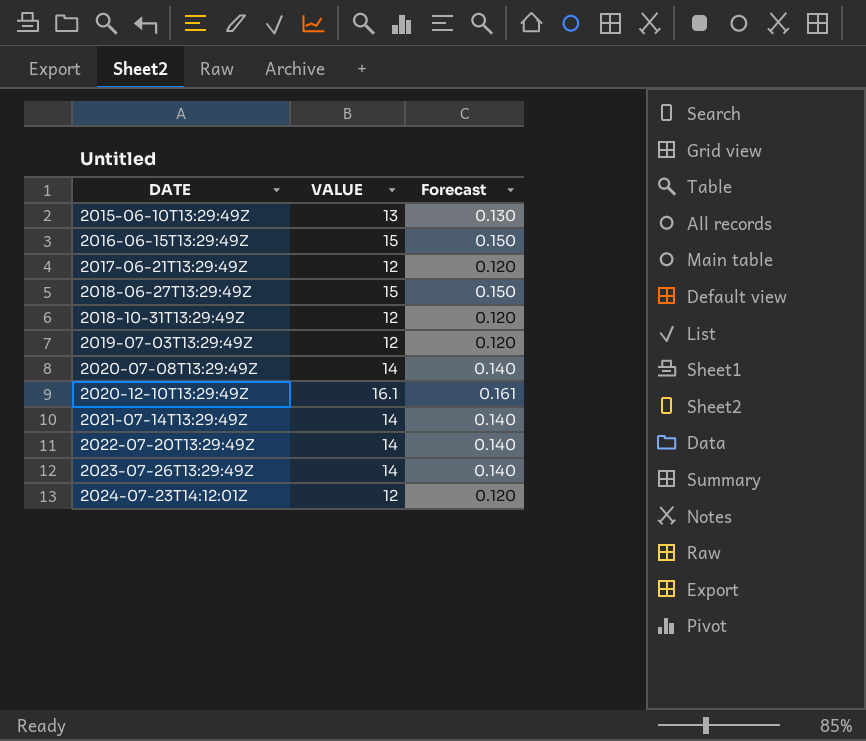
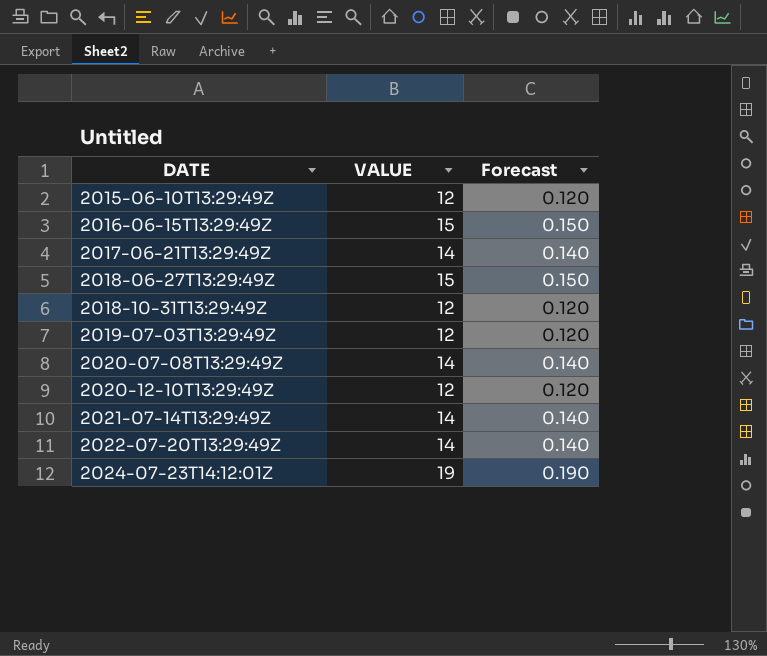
row 2023-07-26T13:29:49Z: 14 | 0.140 -> none
2015-06-10T13:29:49Z | VALUE: 13 -> 12
2015-06-10T13:29:49Z | Forecast: 0.130 -> 0.120
2017-06-21T13:29:49Z | VALUE: 12 -> 14
2017-06-21T13:29:49Z | Forecast: 0.120 -> 0.140
2020-12-10T13:29:49Z | VALUE: 16.1 -> 12
2020-12-10T13:29:49Z | Forecast: 0.161 -> 0.120
2024-07-23T14:12:01Z | VALUE: 12 -> 19
2024-07-23T14:12:01Z | Forecast: 0.120 -> 0.190

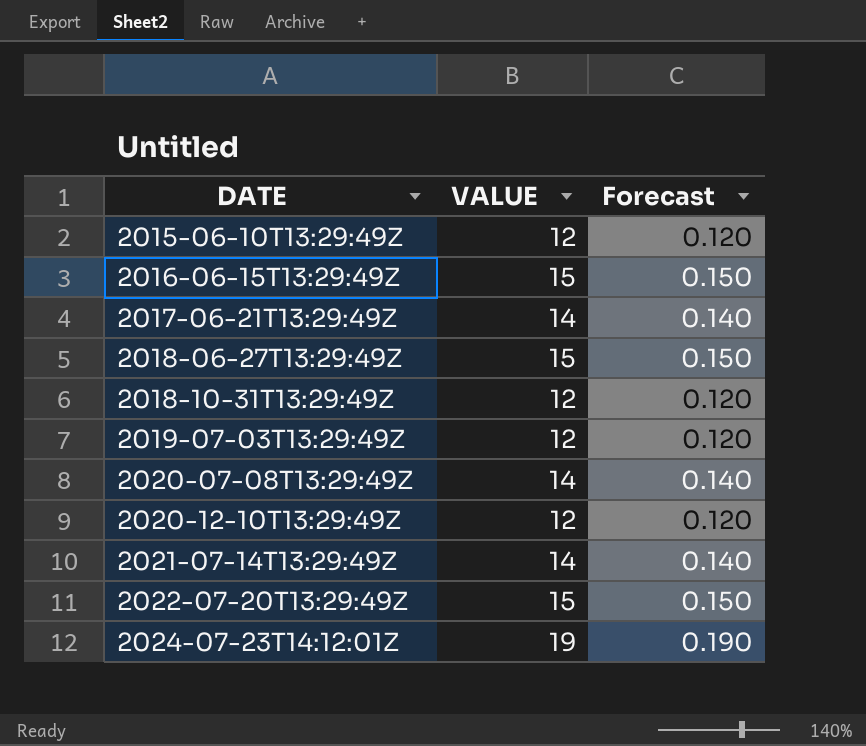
2022-07-20T13:29:49Z | VALUE: 14 -> 15
2022-07-20T13:29:49Z | Forecast: 0.140 -> 0.150

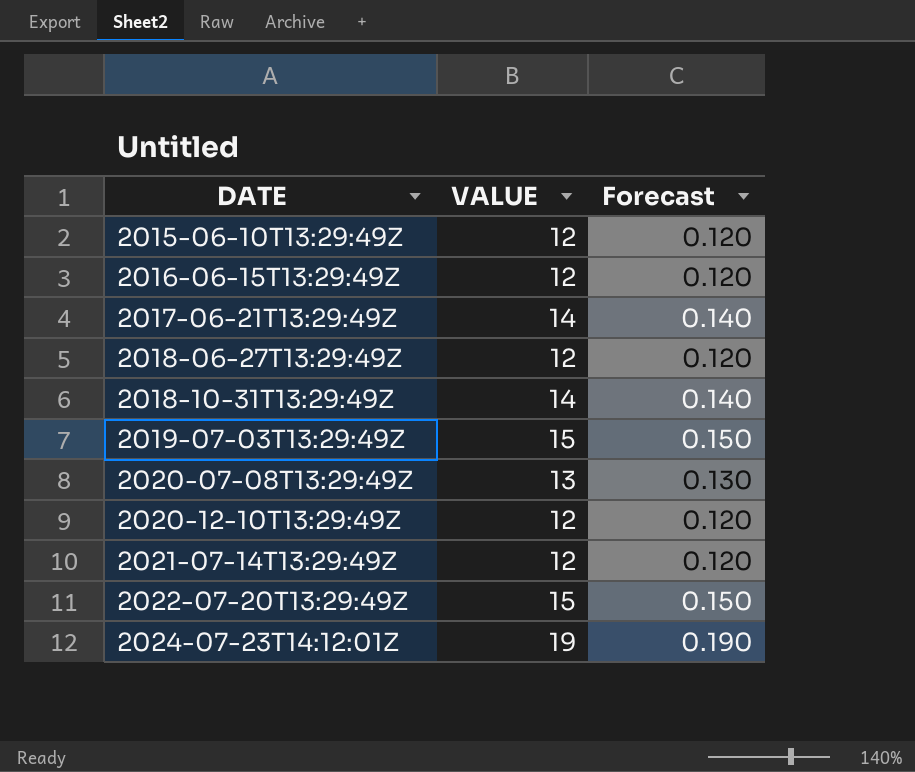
2016-06-15T13:29:49Z | VALUE: 15 -> 12
2016-06-15T13:29:49Z | Forecast: 0.150 -> 0.120
2018-06-27T13:29:49Z | VALUE: 15 -> 12
2018-06-27T13:29:49Z | Forecast: 0.150 -> 0.120
2018-10-31T13:29:49Z | VALUE: 12 -> 14
2018-10-31T13:29:49Z | Forecast: 0.120 -> 0.140
2019-07-03T13:29:49Z | VALUE: 12 -> 15
2019-07-03T13:29:49Z | Forecast: 0.120 -> 0.150
2020-07-08T13:29:49Z | VALUE: 14 -> 13
2020-07-08T13:29:49Z | Forecast: 0.140 -> 0.130
2021-07-14T13:29:49Z | VALUE: 14 -> 12
2021-07-14T13:29:49Z | Forecast: 0.140 -> 0.120

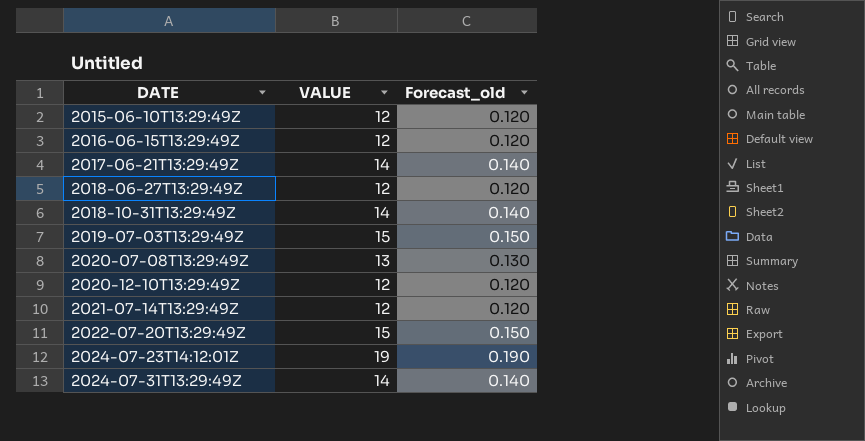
column name: Forecast -> Forecast_old
row 2024-07-31T13:29:49Z: none -> 14 | 0.140

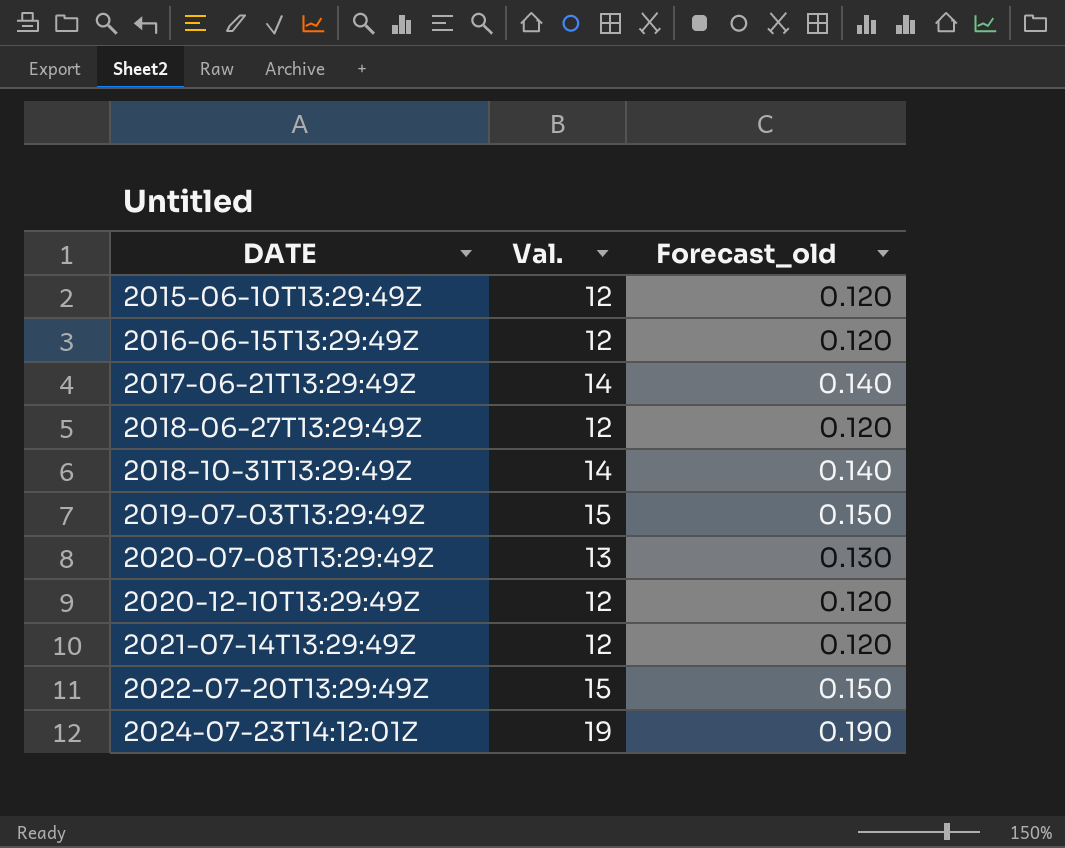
column name: VALUE -> Val.
row 2024-07-31T13:29:49Z: 14 | 0.140 -> none

